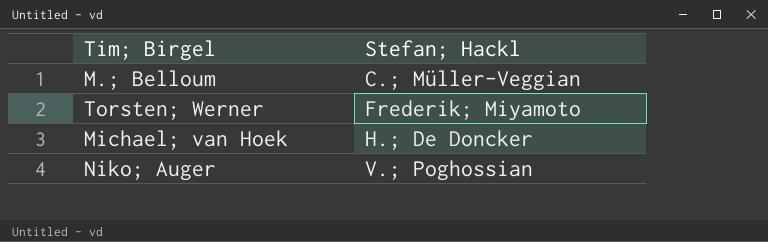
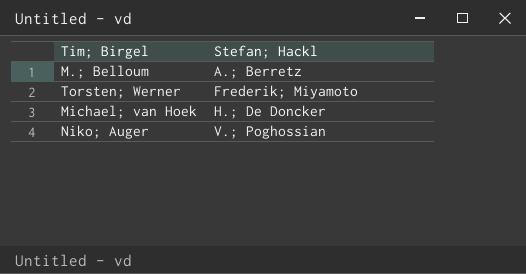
M.; Belloum | Stefan; Hackl: C.; Müller-Veggian -> A.; Berretz

